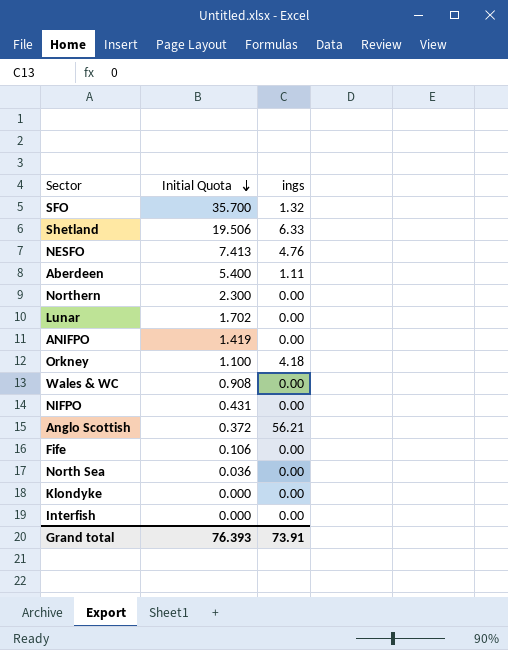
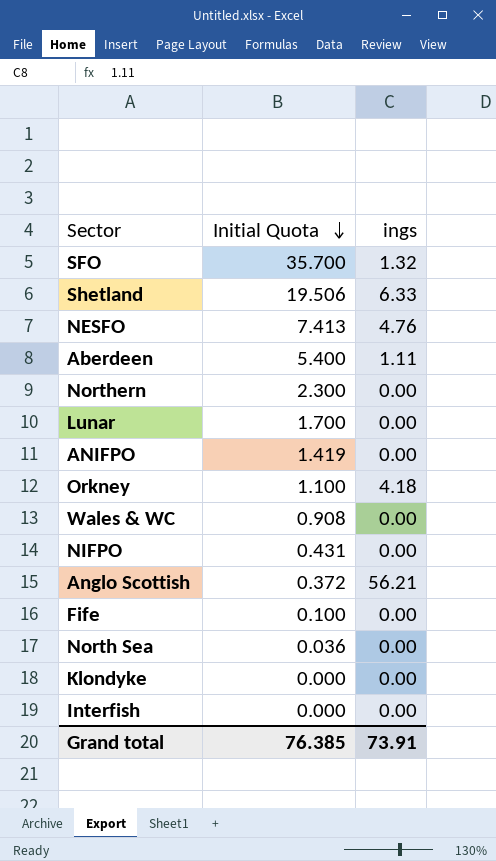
Lunar | Initial Quota: 1.702 -> 1.700
Fife | Initial Quota: 0.106 -> 0.100
Grand total | Initial Quota: 76.393 -> 76.385

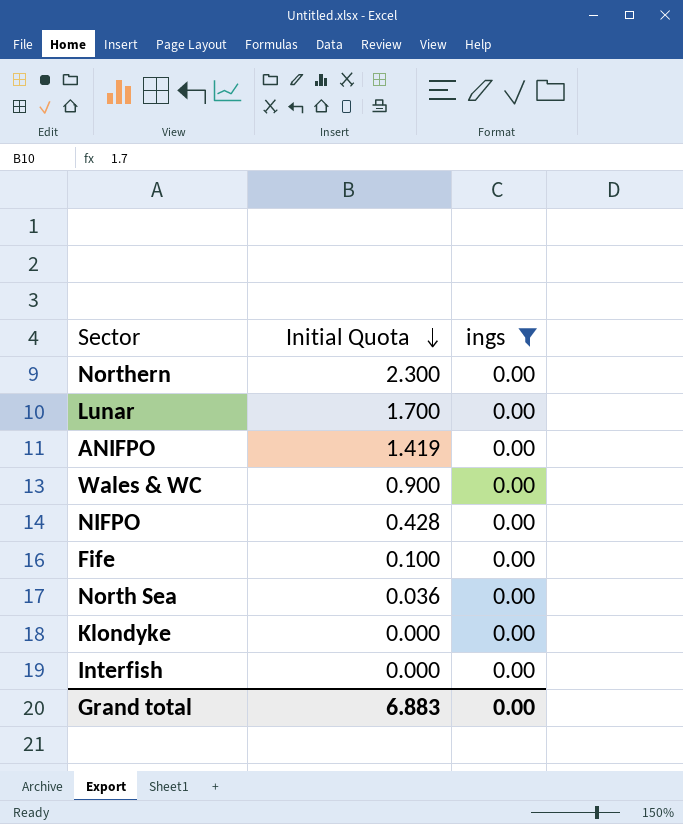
filter: none -> ings = 0.00
Wales & WC | Initial Quota: 0.908 -> 0.900
NIFPO | Initial Quota: 0.431 -> 0.428
Grand total | Initial Quota: 76.385 -> 6.883
Grand total | ings: 73.91 -> 0.00

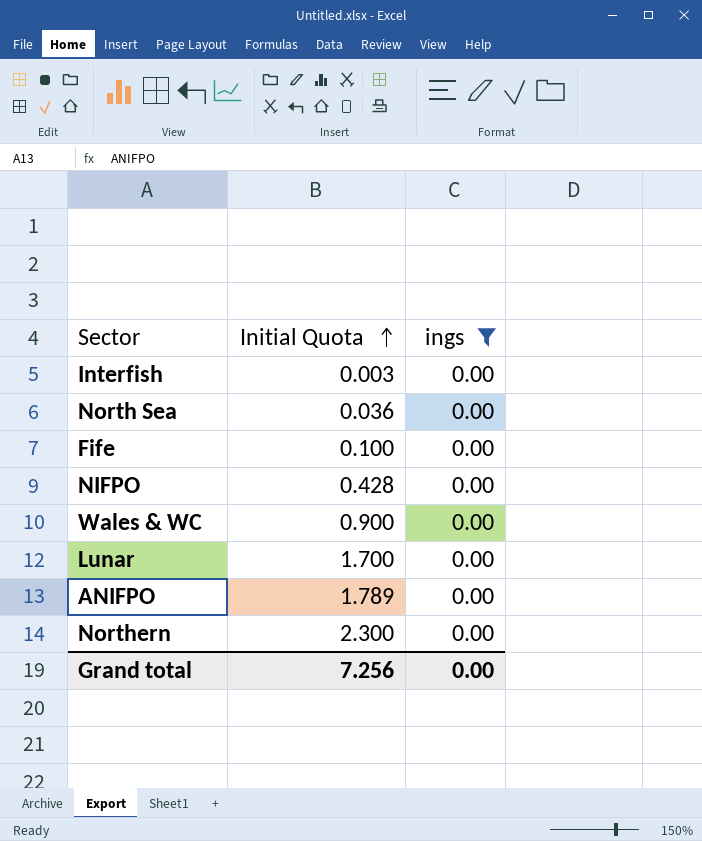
row order: Initial Quota descending -> Initial Quota ascending
row Klondyke: 0.000 | 0.00 -> none
Interfish | Initial Quota: 0.000 -> 0.003
ANIFPO | Initial Quota: 1.419 -> 1.789
Grand total | Initial Quota: 6.883 -> 7.256

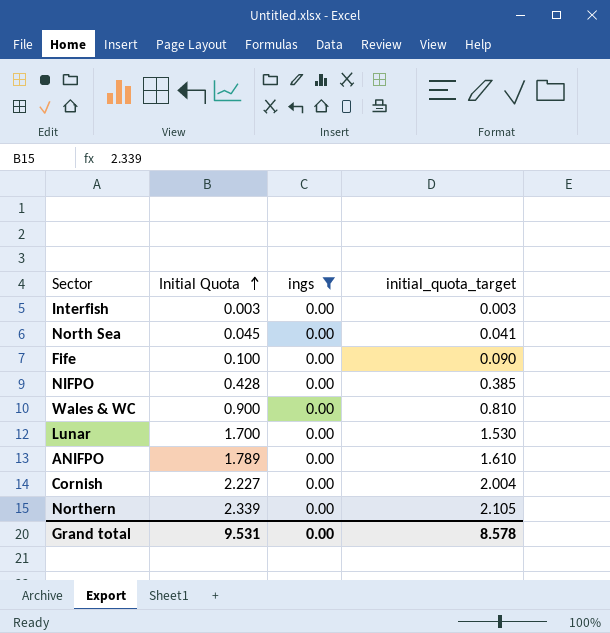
column initial_quota_target | formula: none -> [Initial Quota] * 0.9
North Sea | Initial Quota: 0.036 -> 0.045
row Cornish: none -> 2.227 | 0.00 | 2.004
Northern | Initial Quota: 2.300 -> 2.339
Grand total | Initial Quota: 7.256 -> 9.531

